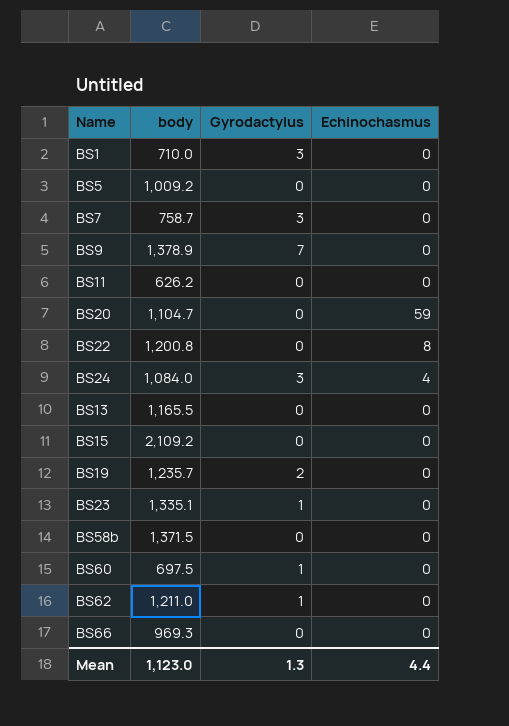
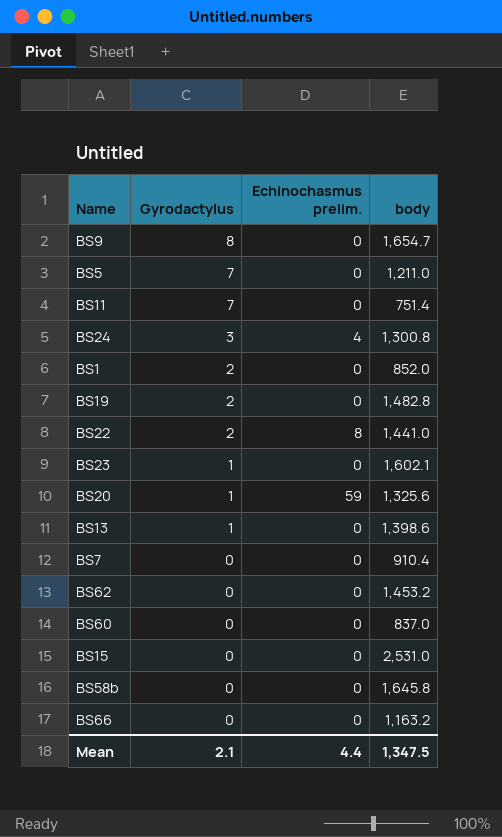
row order: none -> Gyrodactylus descending
column name: Echinochasmus -> Echinochasmus prelim.
column body | position: 2 -> 4
BS9 | Gyrodactylus: 7 -> 8
BS9 | body: 1,378.9 -> 1,654.7
BS5 | Gyrodactylus: 0 -> 7
BS5 | body: 1,009.2 -> 1,211.0
BS11 | Gyrodactylus: 0 -> 7
BS11 | body: 626.2 -> 751.4
BS24 | body: 1,084.0 -> 1,300.8
BS1 | Gyrodactylus: 3 -> 2
BS1 | body: 710.0 -> 852.0
BS19 | body: 1,235.7 -> 1,482.8
BS22 | Gyrodactylus: 0 -> 2
BS22 | body: 1,200.8 -> 1,441.0
BS23 | body: 1,335.1 -> 1,602.1
BS20 | Gyrodactylus: 0 -> 1
BS20 | body: 1,104.7 -> 1,325.6
BS13 | Gyrodactylus: 0 -> 1
BS13 | body: 1,165.5 -> 1,398.6
BS7 | Gyrodactylus: 3 -> 0
BS7 | body: 758.7 -> 910.4
BS62 | Gyrodactylus: 1 -> 0
BS62 | body: 1,211.0 -> 1,453.2
BS60 | Gyrodactylus: 1 -> 0
BS60 | body: 697.5 -> 837.0
BS15 | body: 2,109.2 -> 2,531.0
BS58b | body: 1,371.5 -> 1,645.8
BS66 | body: 969.3 -> 1,163.2
Mean | Gyrodactylus: 1.3 -> 2.1
Mean | body: 1,123.0 -> 1,347.5

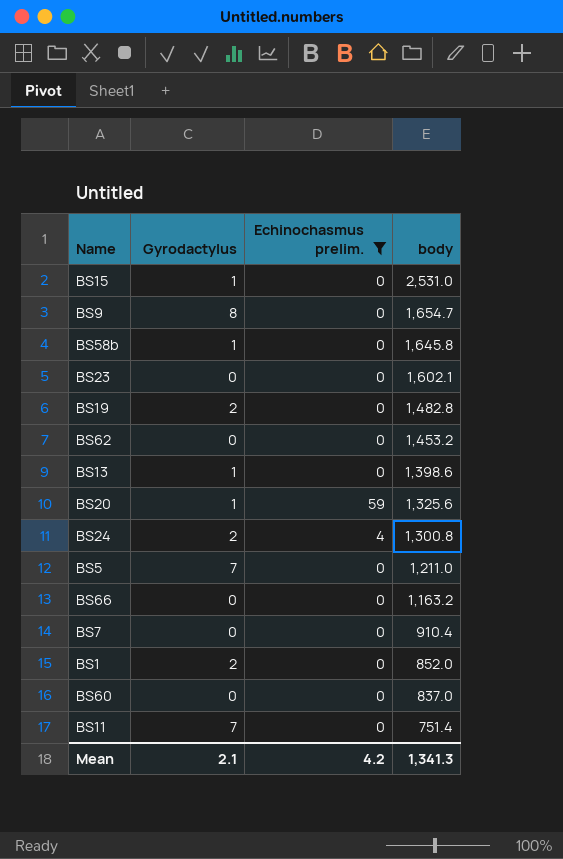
filter: none -> Echinochasmus prelim. != 8
row order: Gyrodactylus descending -> body descending
BS15 | Gyrodactylus: 0 -> 1
BS58b | Gyrodactylus: 0 -> 1
BS23 | Gyrodactylus: 1 -> 0
BS24 | Gyrodactylus: 3 -> 2
Mean | Echinochasmus prelim.: 4.4 -> 4.2
Mean | body: 1,347.5 -> 1,341.3

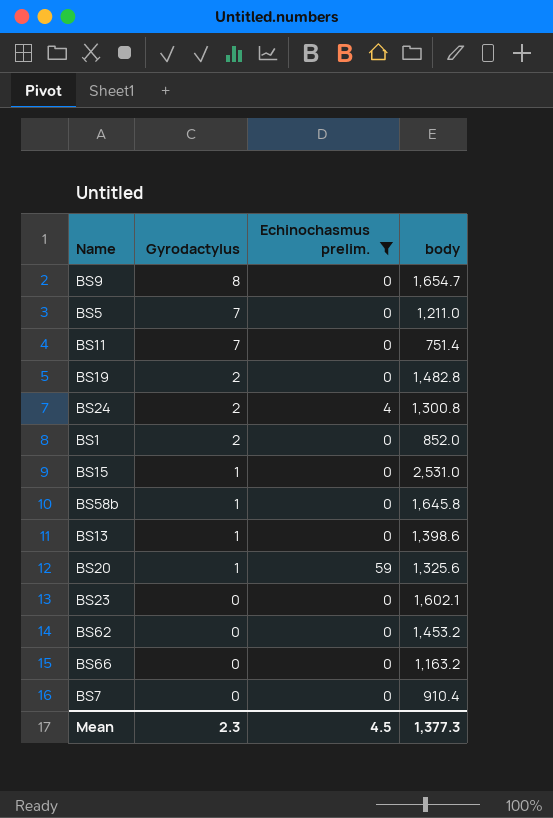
row order: body descending -> Gyrodactylus descending
row BS60: 0 | 0 | 837.0 -> none
Mean | Gyrodactylus: 2.1 -> 2.3
Mean | Echinochasmus prelim.: 4.2 -> 4.5
Mean | body: 1,341.3 -> 1,377.3

